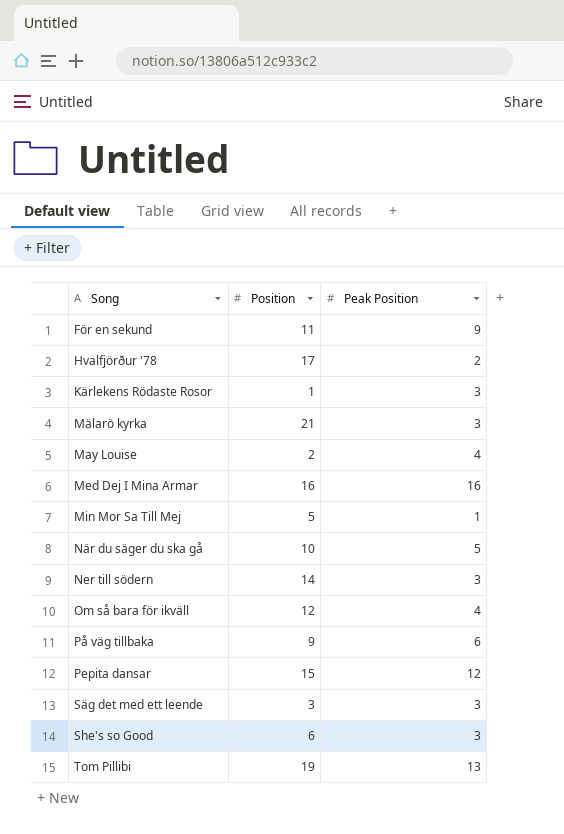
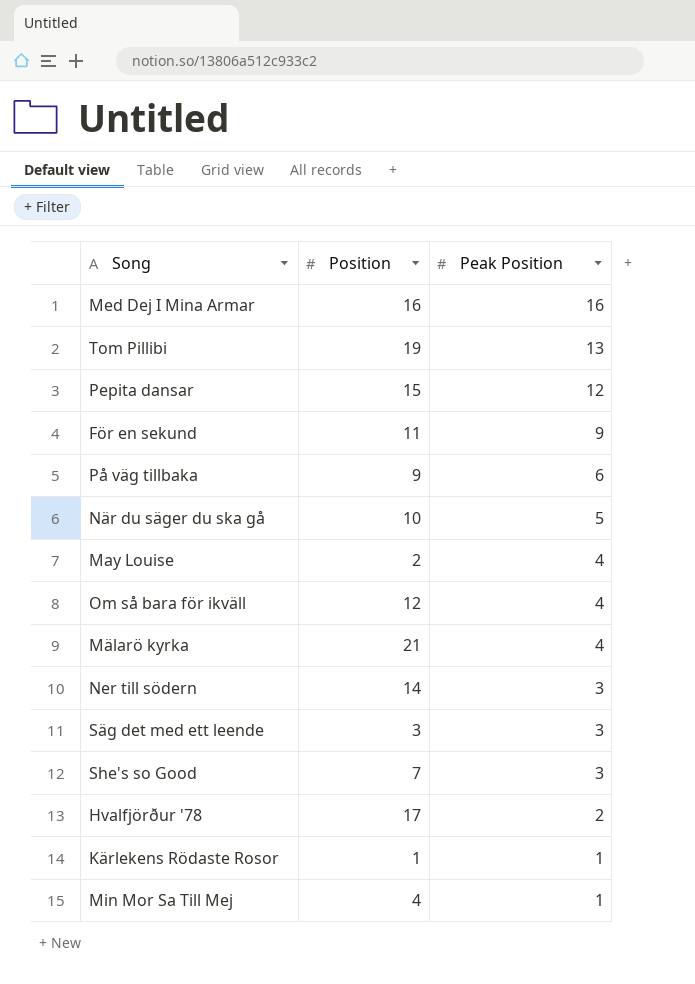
row order: Song ascending -> Peak Position descending
Mälarö kyrka | Peak Position: 3 -> 4
She's so Good | Position: 6 -> 7
Kärlekens Rödaste Rosor | Peak Position: 3 -> 1
Min Mor Sa Till Mej | Position: 5 -> 4

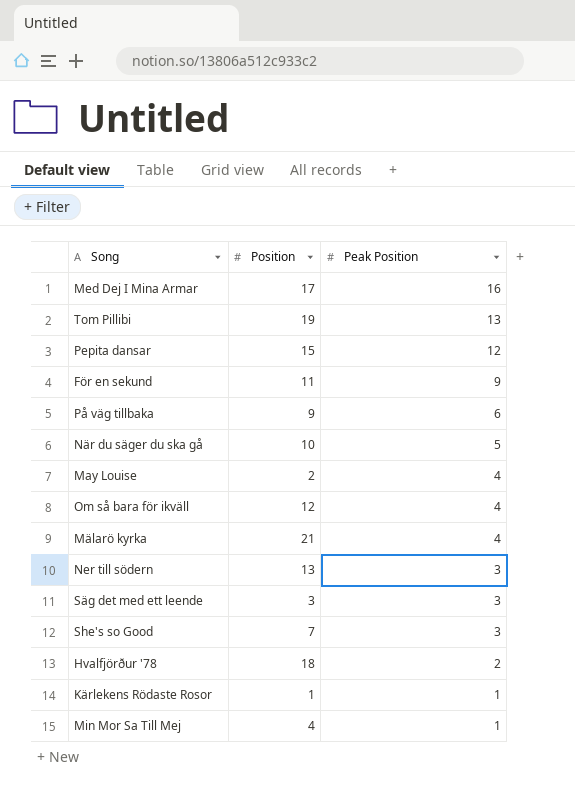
Med Dej I Mina Armar | Position: 16 -> 17
Ner till södern | Position: 14 -> 13
Hvalfjörður '78 | Position: 17 -> 18

